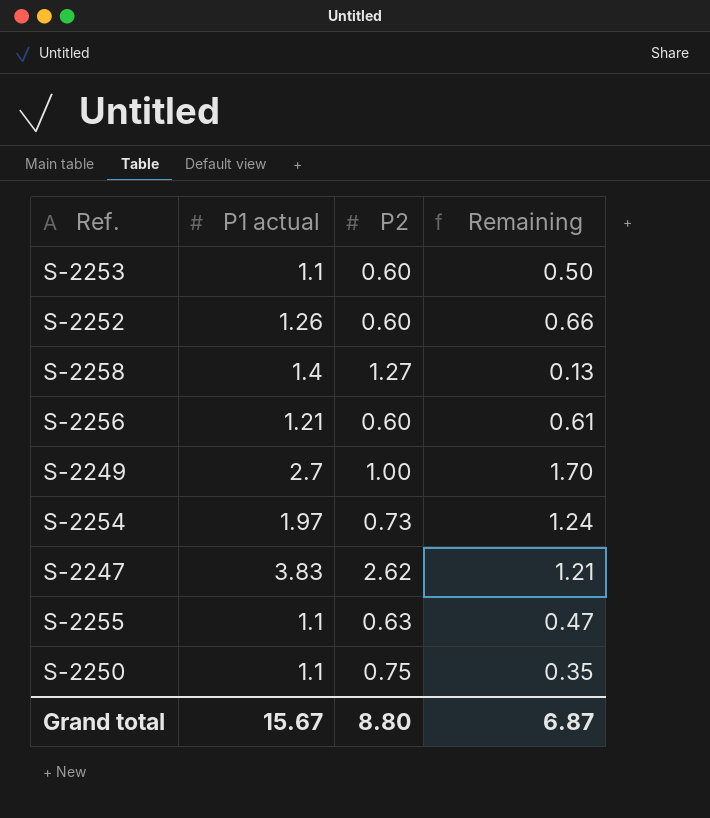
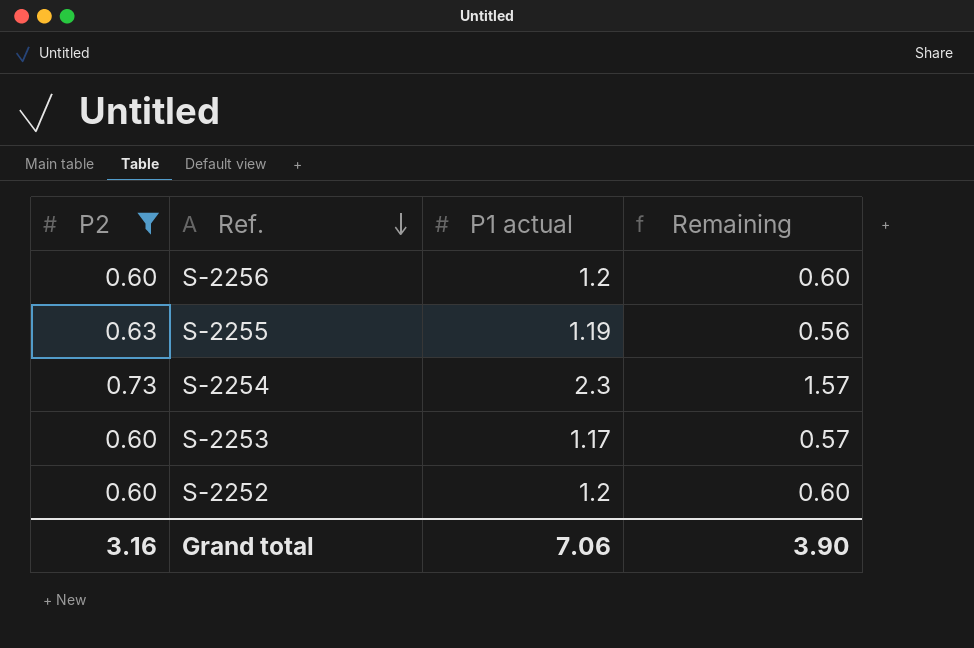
filter: none -> P2 <= 0.73
row order: none -> Ref. descending
column P2 | position: 3 -> 1
S-2256 | P1 actual: 1.21 -> 1.2
S-2256 | Remaining: 0.61 -> 0.60
S-2255 | P1 actual: 1.1 -> 1.19
S-2255 | Remaining: 0.47 -> 0.56
S-2254 | P1 actual: 1.97 -> 2.3
S-2254 | Remaining: 1.24 -> 1.57
S-2253 | P1 actual: 1.1 -> 1.17
S-2253 | Remaining: 0.50 -> 0.57
S-2252 | P1 actual: 1.26 -> 1.2
S-2252 | Remaining: 0.66 -> 0.60
Grand total | P2: 8.80 -> 3.16
Grand total | P1 actual: 15.67 -> 7.06
Grand total | Remaining: 6.87 -> 3.90

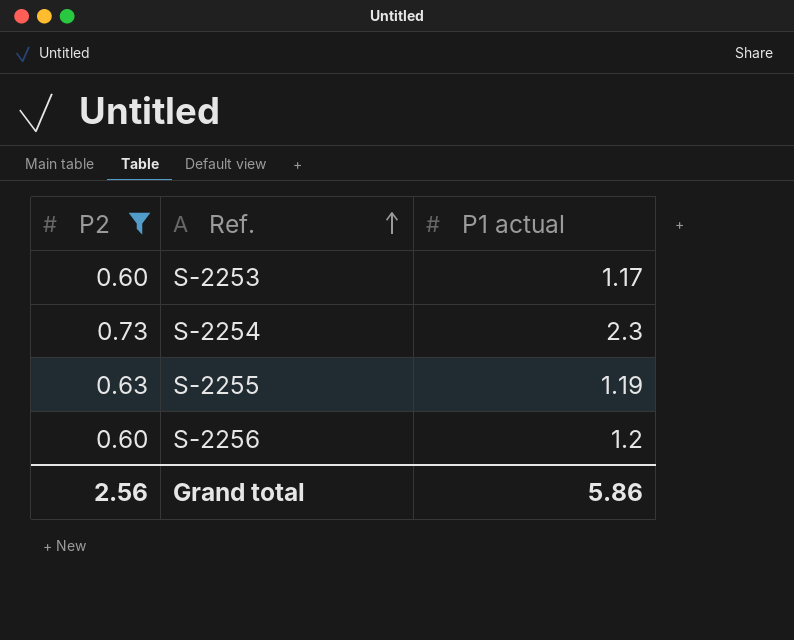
row order: Ref. descending -> Ref. ascending
column Remaining | formula: [P1 actual] - [P2] -> none
row S-2252: 0.60 | 1.2 | 0.60 -> none
Grand total | P2: 3.16 -> 2.56
Grand total | P1 actual: 7.06 -> 5.86

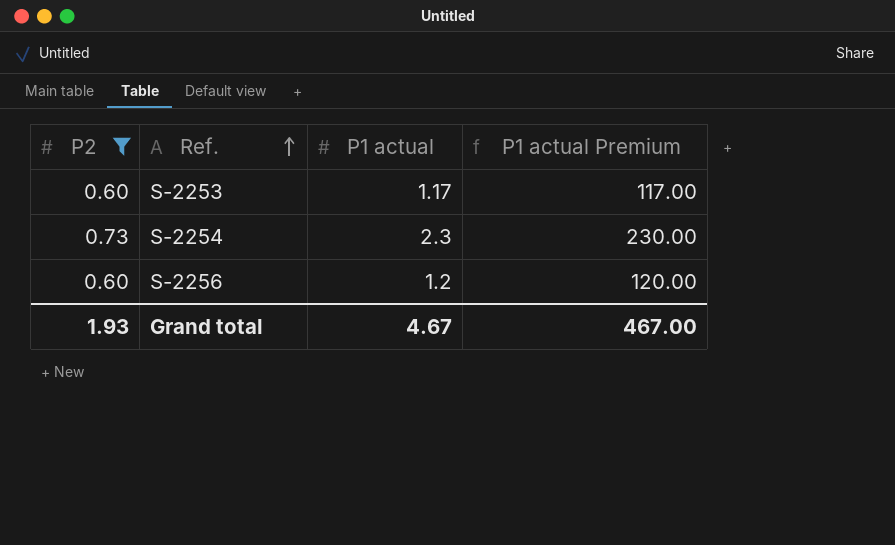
column P1 actual Premium | formula: none -> [P1 actual] * 100
row S-2255: 0.63 | 1.19 -> none
Grand total | P2: 2.56 -> 1.93
Grand total | P1 actual: 5.86 -> 4.67

